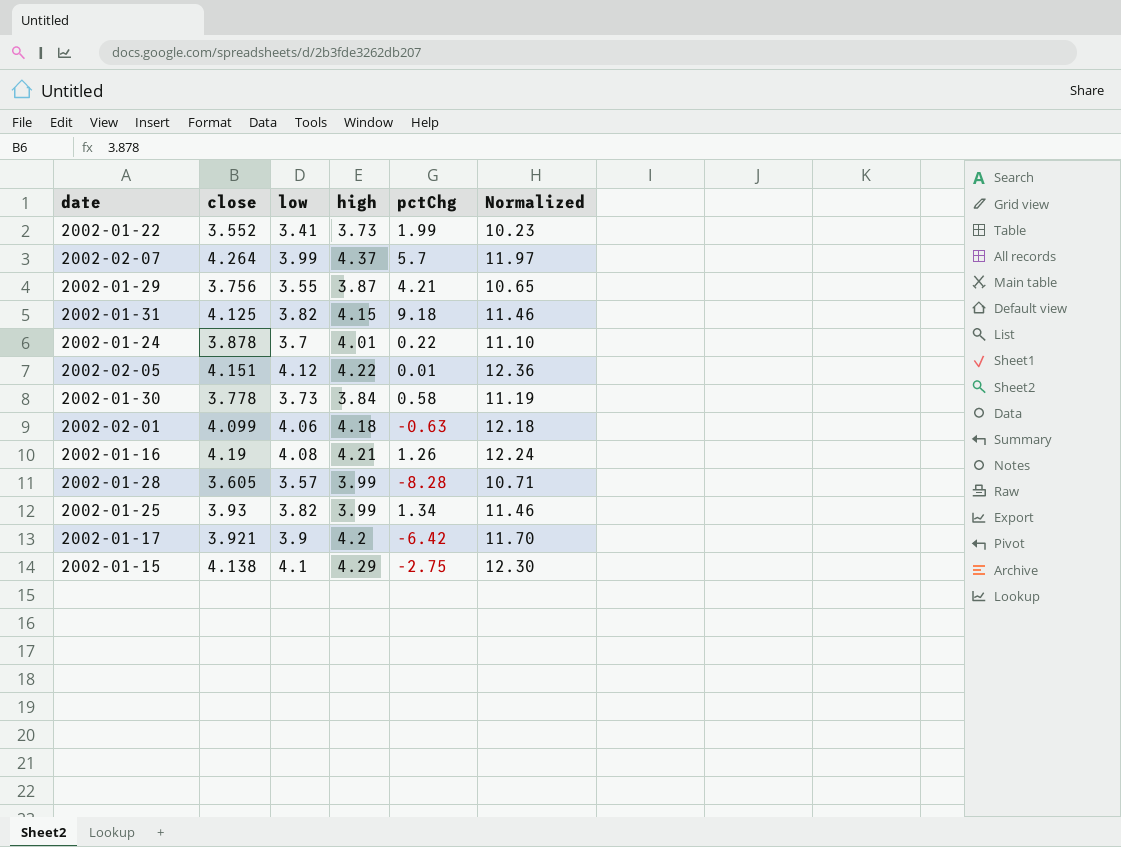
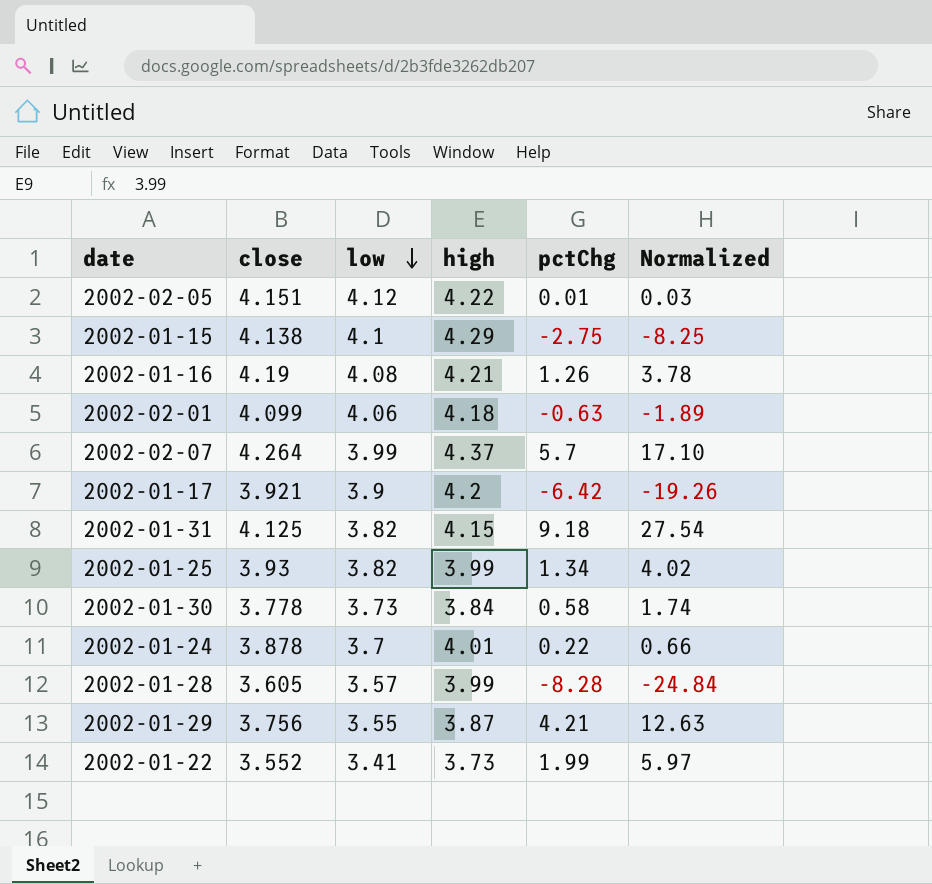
row order: none -> low descending
column Normalized | formula: [low] * 3 -> [pctChg] * 3

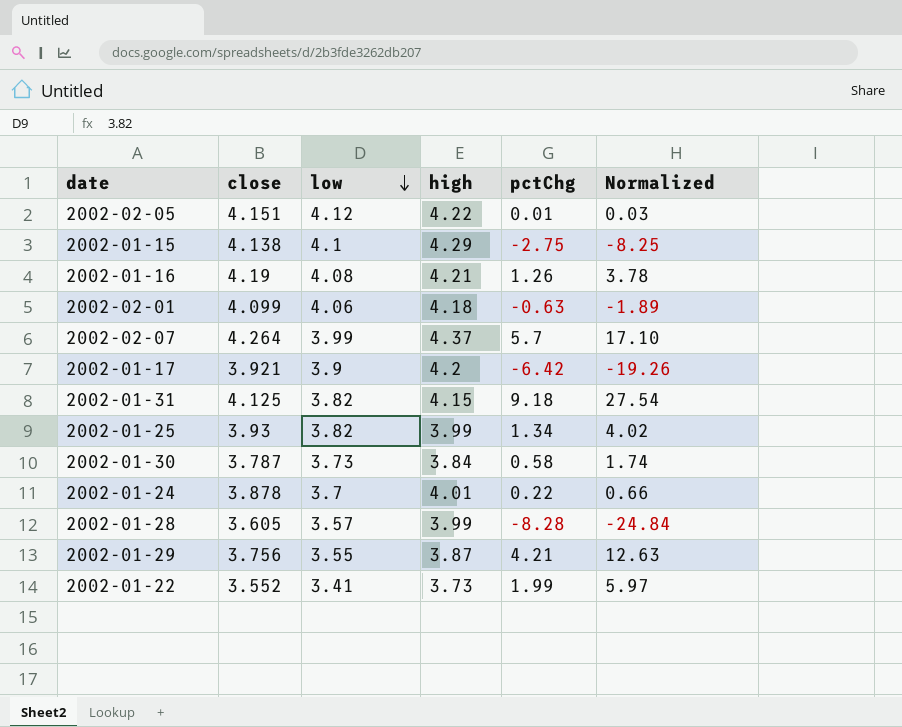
2002-01-30 | close: 3.778 -> 3.787

